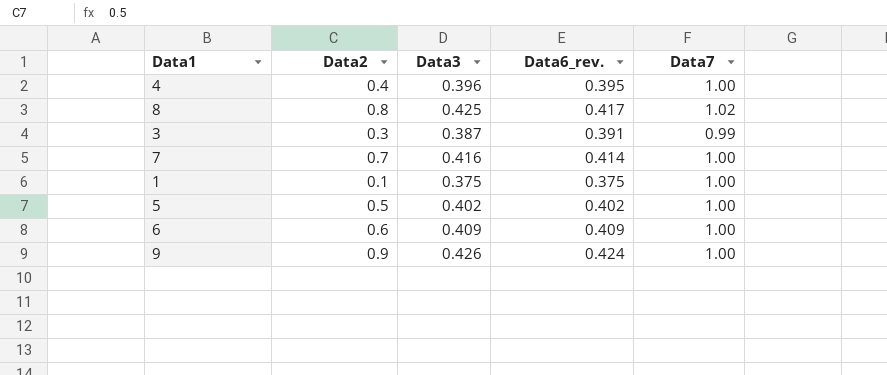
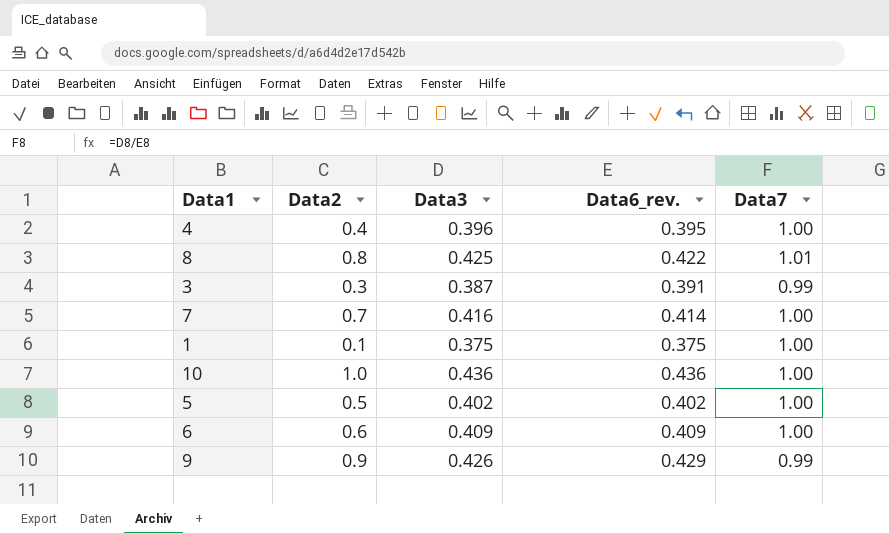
8 | Data6_rev.: 0.417 -> 0.422
8 | Data7: 1.02 -> 1.01
row 10: none -> 1.0 | 0.436 | 0.436 | 1.00
9 | Data6_rev.: 0.424 -> 0.429
9 | Data7: 1.00 -> 0.99

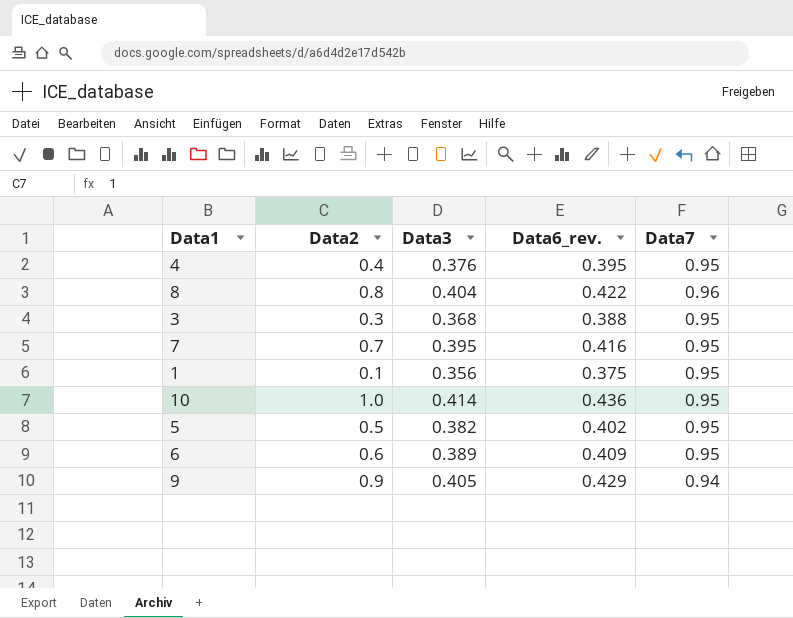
4 | Data3: 0.396 -> 0.376
4 | Data7: 1.00 -> 0.95
8 | Data3: 0.425 -> 0.404
8 | Data7: 1.01 -> 0.96
3 | Data3: 0.387 -> 0.368
3 | Data6_rev.: 0.391 -> 0.388
3 | Data7: 0.99 -> 0.95
7 | Data3: 0.416 -> 0.395
7 | Data6_rev.: 0.414 -> 0.416
7 | Data7: 1.00 -> 0.95
1 | Data3: 0.375 -> 0.356
1 | Data7: 1.00 -> 0.95
10 | Data3: 0.436 -> 0.414
10 | Data7: 1.00 -> 0.95
5 | Data3: 0.402 -> 0.382
5 | Data7: 1.00 -> 0.95
6 | Data3: 0.409 -> 0.389
6 | Data7: 1.00 -> 0.95
9 | Data3: 0.426 -> 0.405
9 | Data7: 0.99 -> 0.94

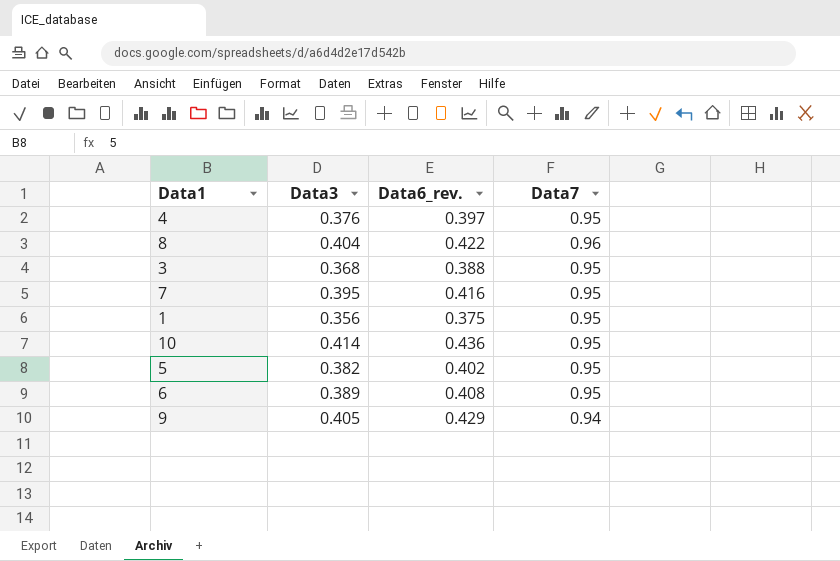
column Data2 | position: 2 -> none
4 | Data6_rev.: 0.395 -> 0.397
6 | Data6_rev.: 0.409 -> 0.408

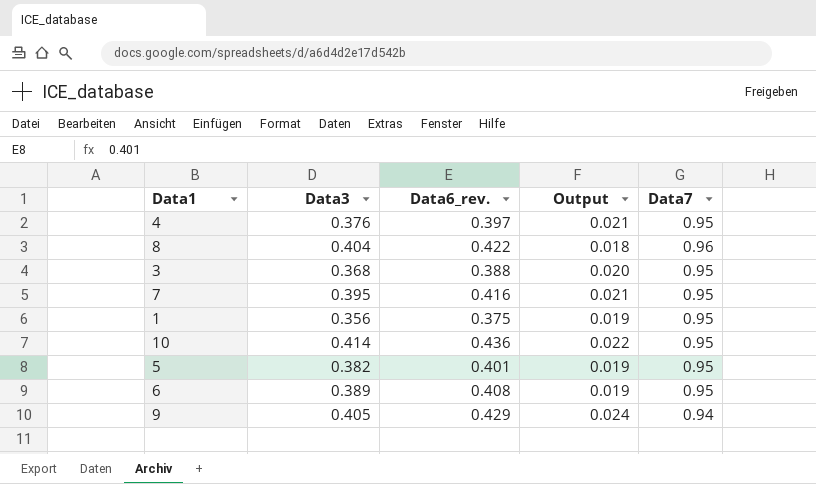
column Output | formula: none -> [Data6_rev.] - [Data3]
5 | Data6_rev.: 0.402 -> 0.401

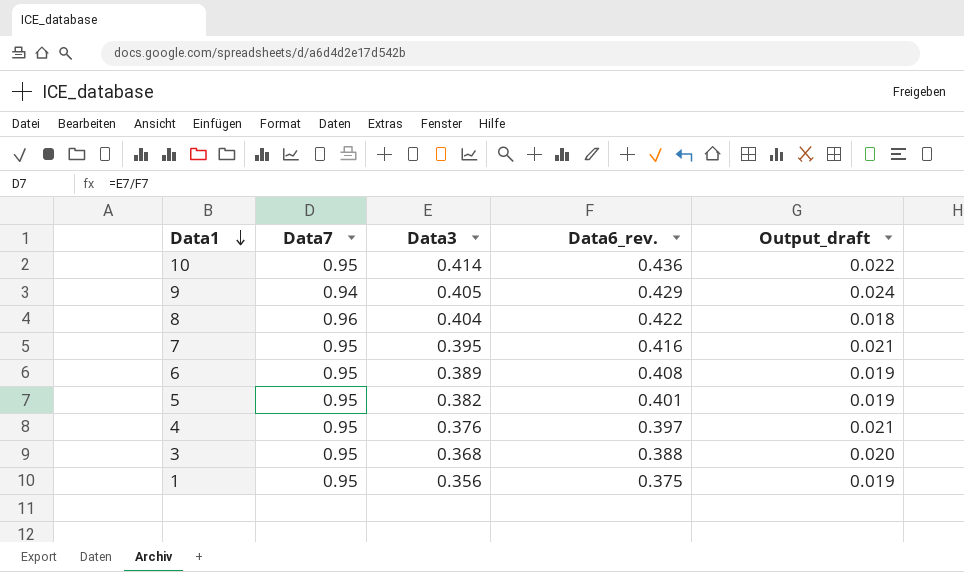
row order: none -> Data1 descending
column Data7 | position: 5 -> 2
column name: Output -> Output_draft

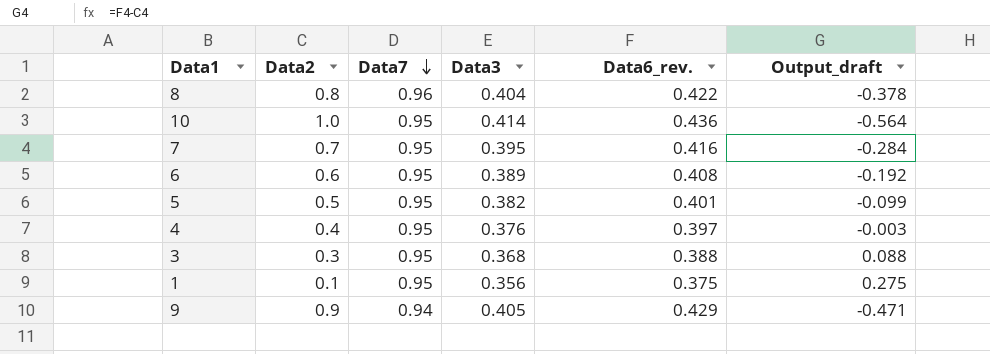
row order: Data1 descending -> Data7 descending
column Data2 | position: none -> 2
column Output_draft | formula: [Data6_rev.] - [Data3] -> [Data6_rev.] - [Data2]

